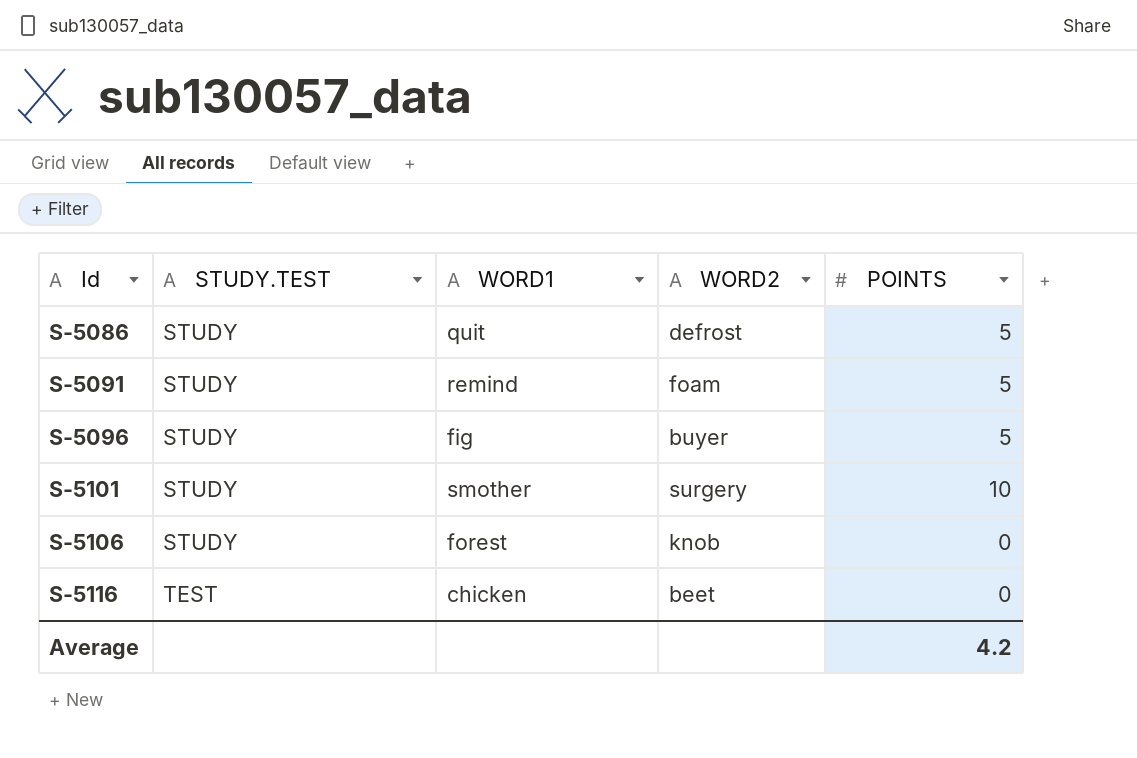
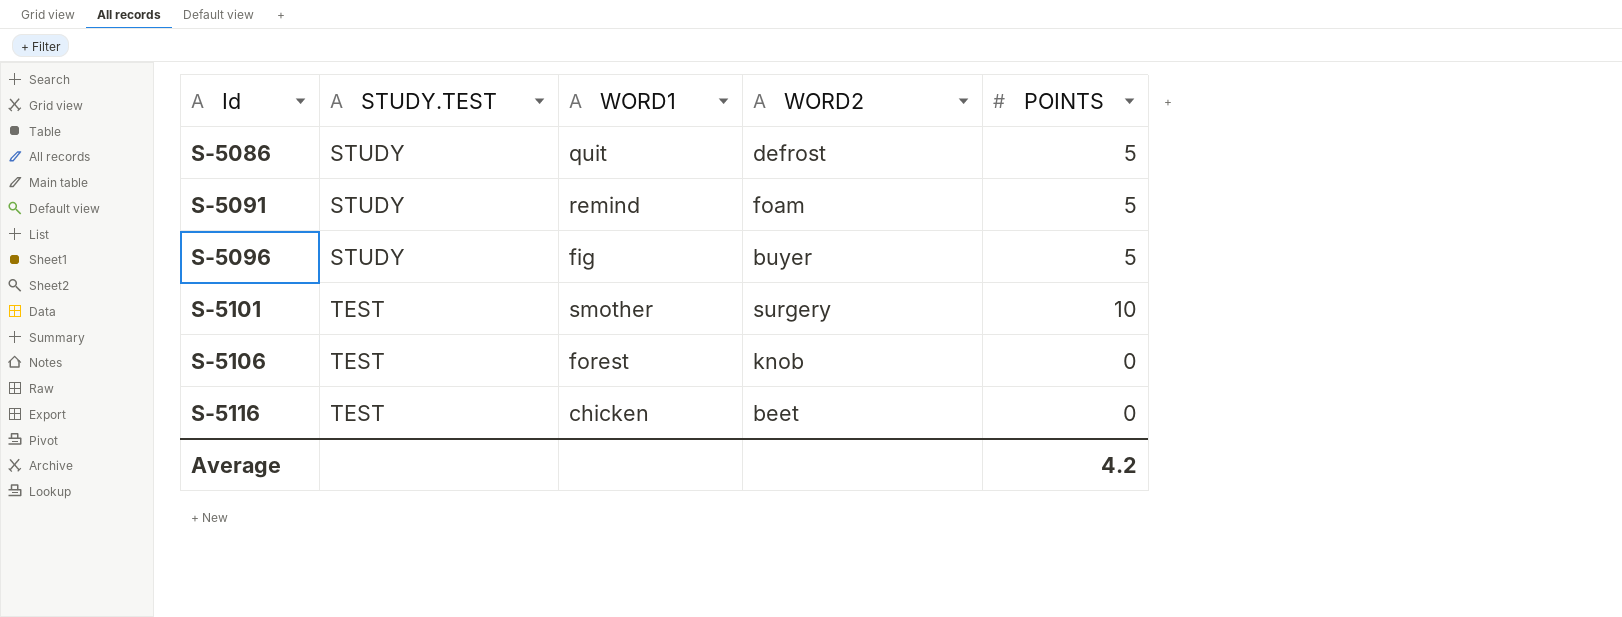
S-5101 | STUDY.TEST: STUDY -> TEST
S-5106 | STUDY.TEST: STUDY -> TEST

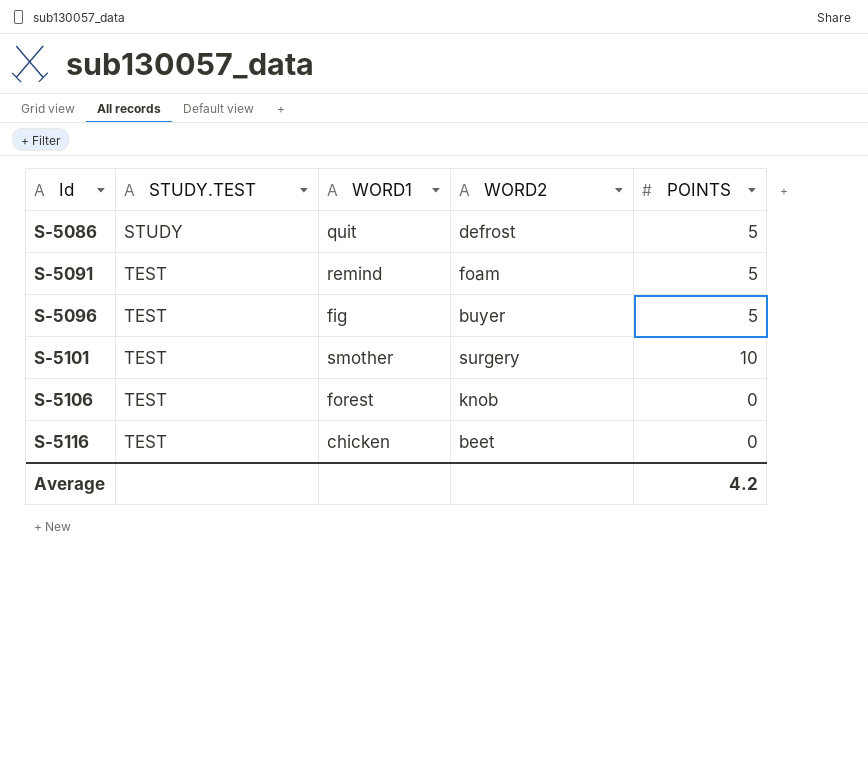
S-5091 | STUDY.TEST: STUDY -> TEST
S-5096 | STUDY.TEST: STUDY -> TEST

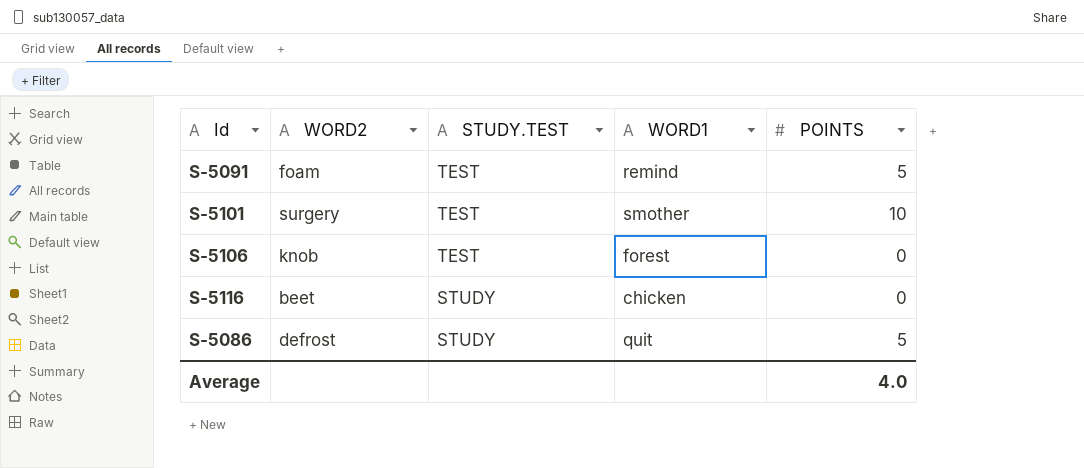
row order: Id ascending -> STUDY.TEST descending
column WORD2 | position: 4 -> 2
row S-5096: TEST | fig | buyer | 5 -> none
S-5116 | STUDY.TEST: TEST -> STUDY
Average | POINTS: 4.2 -> 4.0

